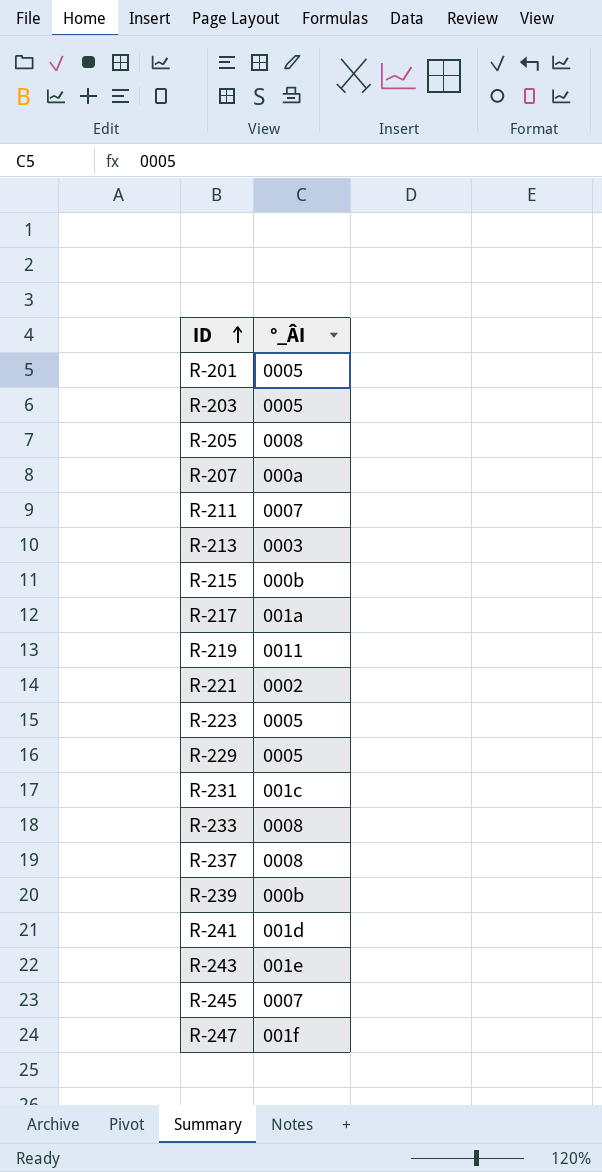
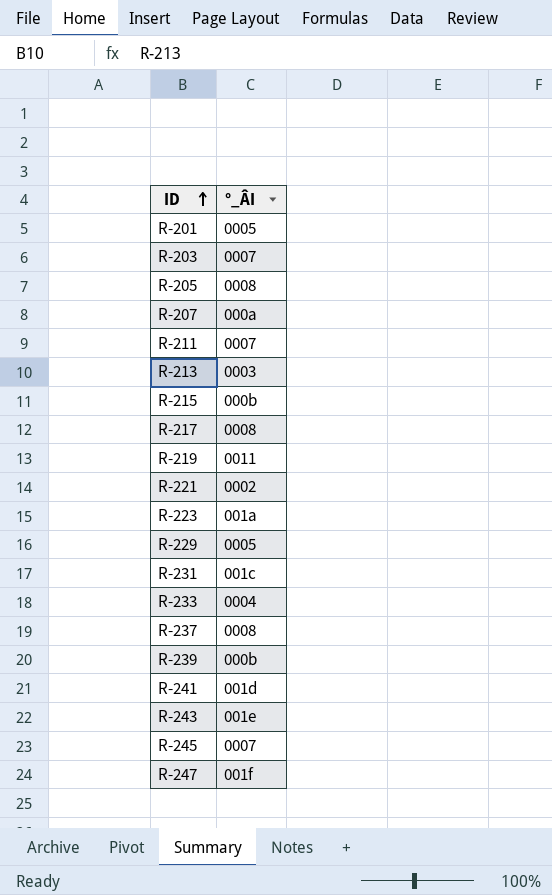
R-203 | °_ÂI: 0005 -> 0007
R-217 | °_ÂI: 001a -> 0008
R-223 | °_ÂI: 0005 -> 001a
R-233 | °_ÂI: 0008 -> 0004

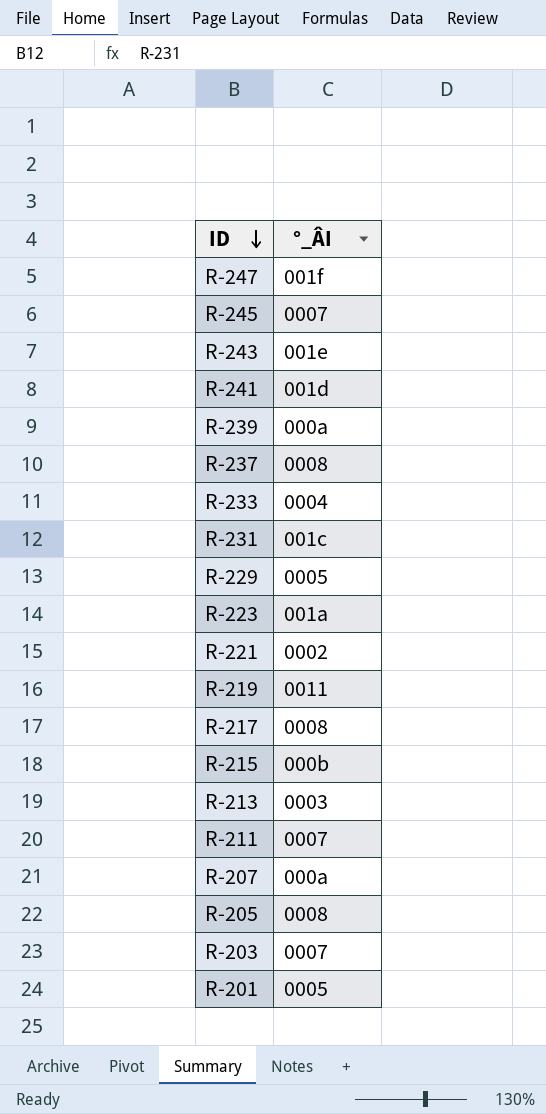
row order: ID ascending -> ID descending
R-239 | °_ÂI: 000b -> 000a

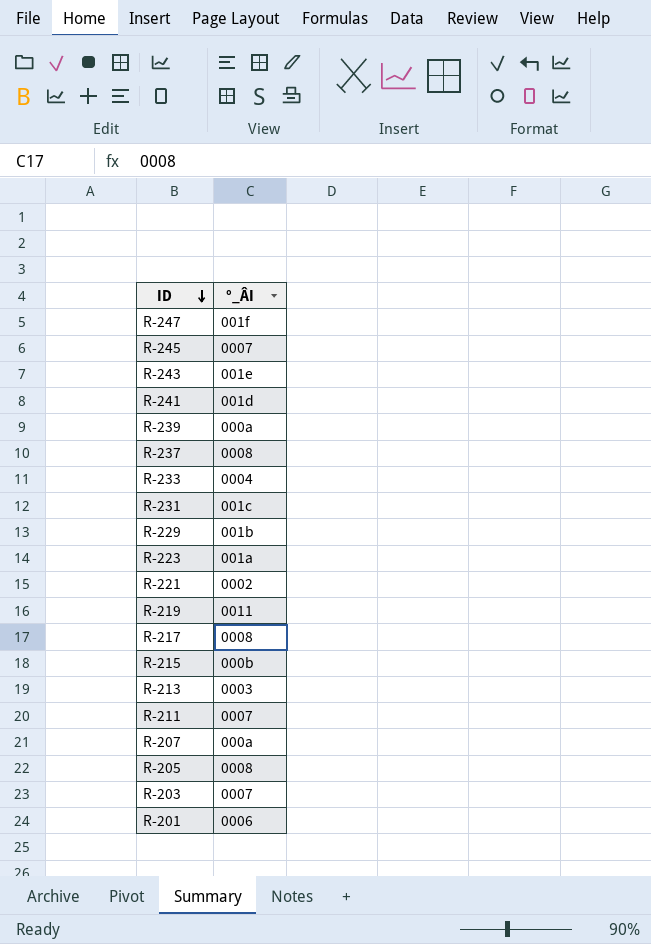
R-229 | °_ÂI: 0005 -> 001b
R-201 | °_ÂI: 0005 -> 0006

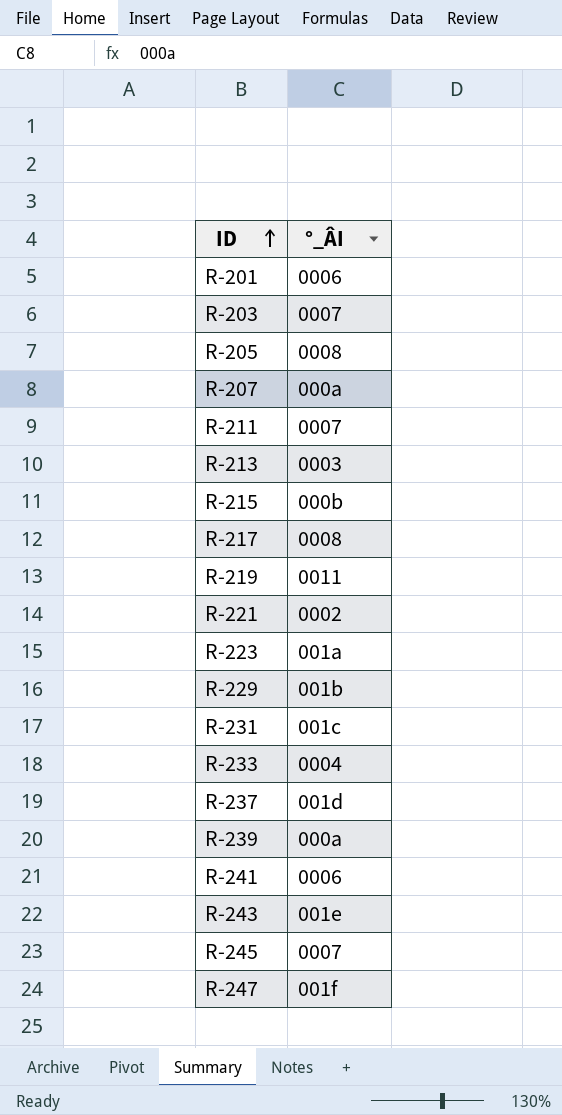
row order: ID descending -> ID ascending
R-237 | °_ÂI: 0008 -> 001d
R-241 | °_ÂI: 001d -> 0006

